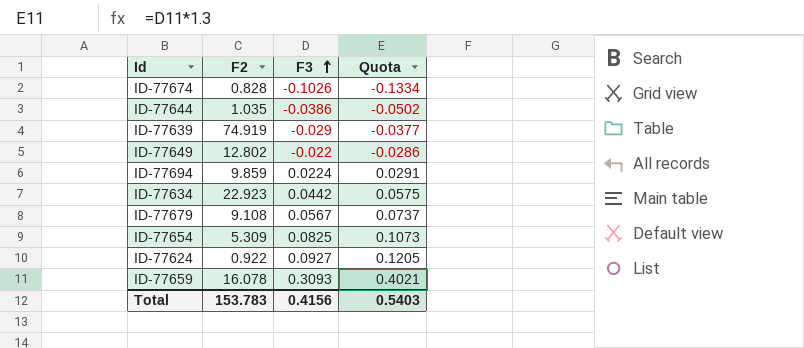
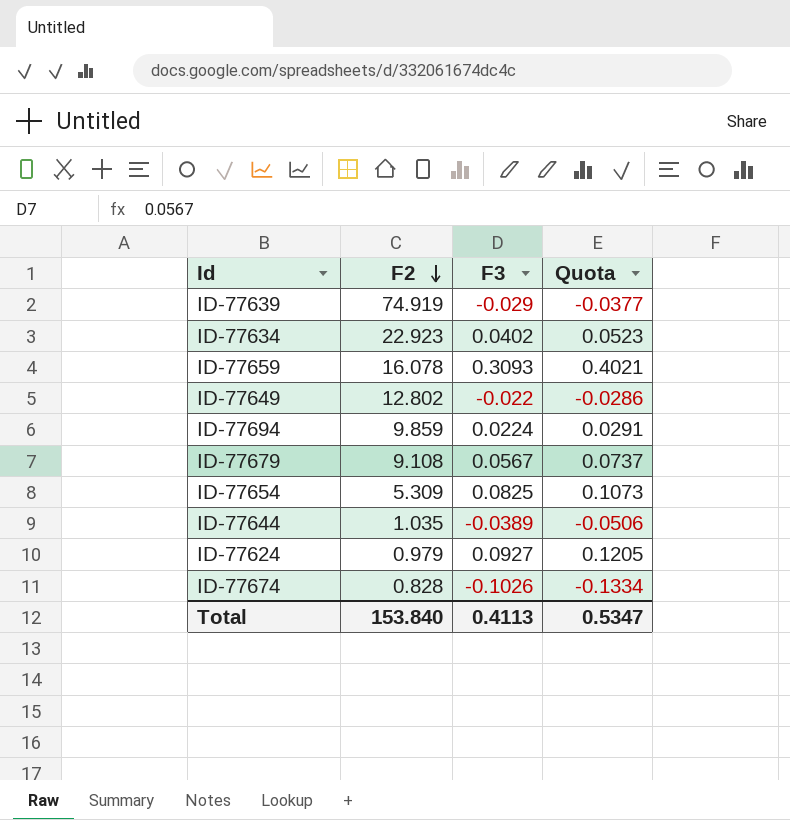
row order: F3 ascending -> F2 descending
ID-77634 | F3: 0.0442 -> 0.0402
ID-77634 | Quota: 0.0575 -> 0.0523
ID-77644 | F3: -0.0386 -> -0.0389
ID-77644 | Quota: -0.0502 -> -0.0506
ID-77624 | F2: 0.922 -> 0.979
Total | F2: 153.783 -> 153.840
Total | F3: 0.4156 -> 0.4113
Total | Quota: 0.5403 -> 0.5347

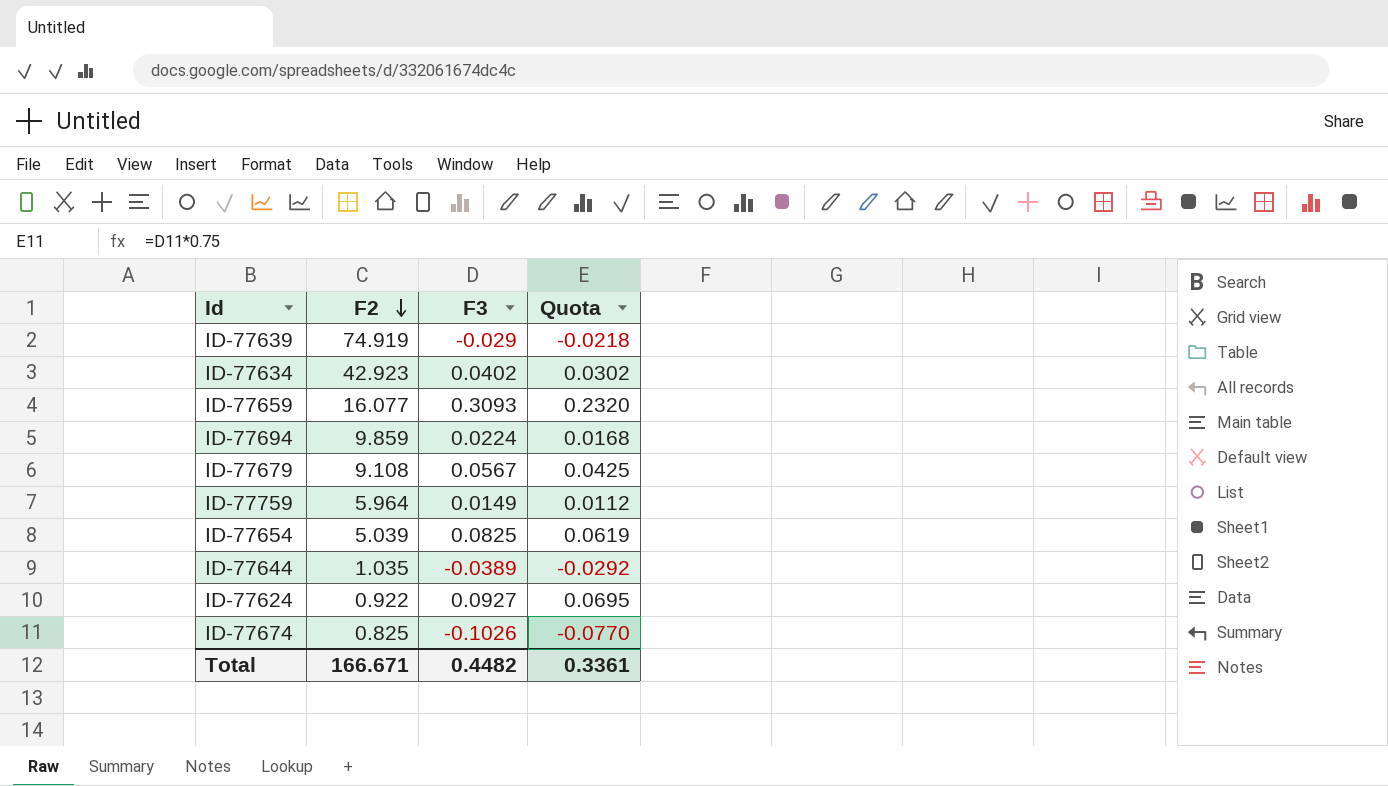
column Quota | formula: [F3] * 1.3 -> [F3] * 0.75
row ID-77649: 12.802 | -0.022 | -0.0286 -> none
ID-77634 | F2: 22.923 -> 42.923
ID-77659 | F2: 16.078 -> 16.077
row ID-77759: none -> 5.964 | 0.0149 | 0.0112
ID-77654 | F2: 5.309 -> 5.039
ID-77624 | F2: 0.979 -> 0.922
ID-77674 | F2: 0.828 -> 0.825
Total | F2: 153.840 -> 166.671
Total | F3: 0.4113 -> 0.4482
Total | Quota: 0.5347 -> 0.3361

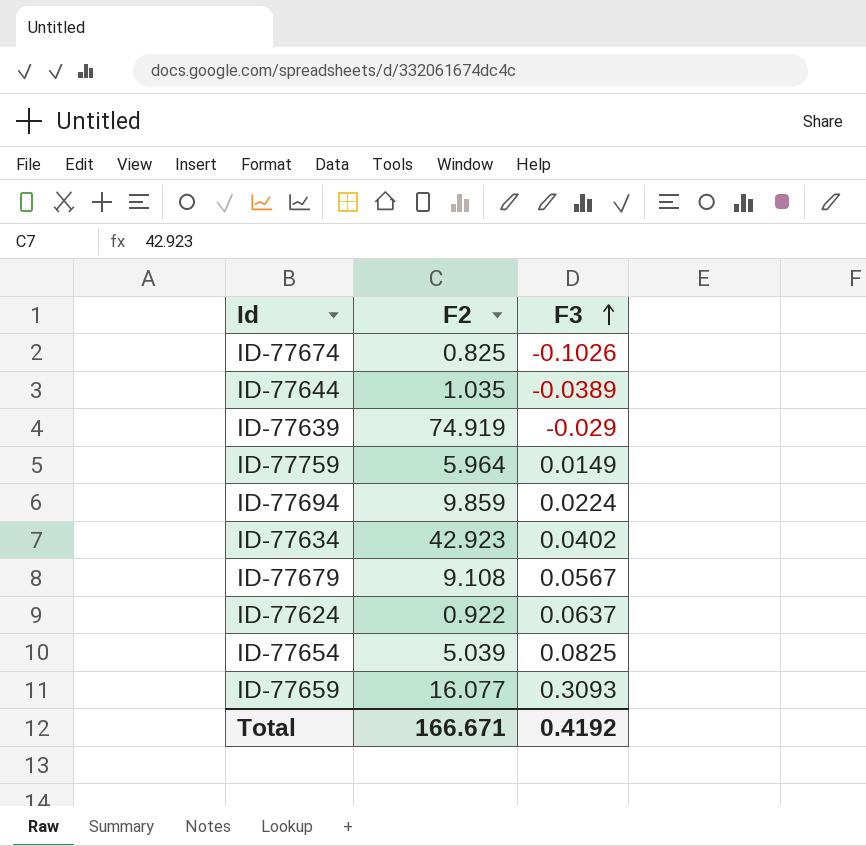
row order: F2 descending -> F3 ascending
column Quota | formula: [F3] * 0.75 -> none
ID-77624 | F3: 0.0927 -> 0.0637
Total | F3: 0.4482 -> 0.4192

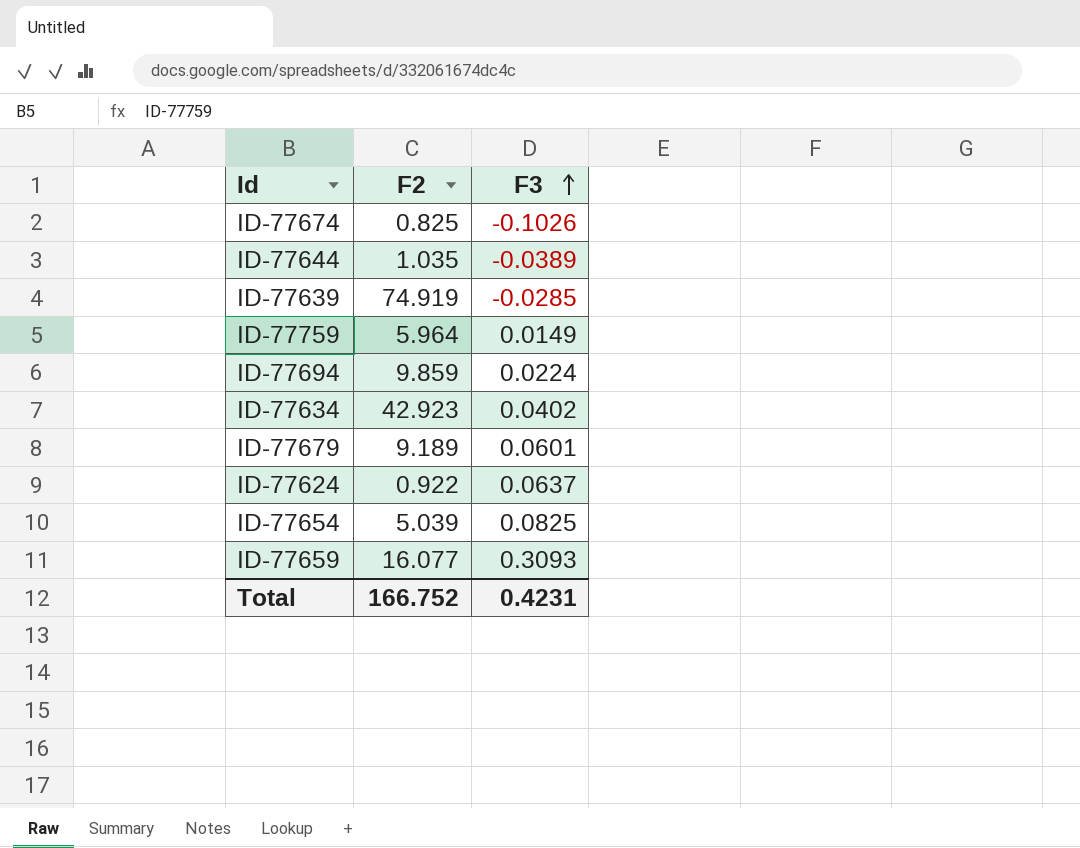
ID-77639 | F3: -0.029 -> -0.0285
ID-77679 | F2: 9.108 -> 9.189
ID-77679 | F3: 0.0567 -> 0.0601
Total | F2: 166.671 -> 166.752
Total | F3: 0.4192 -> 0.4231

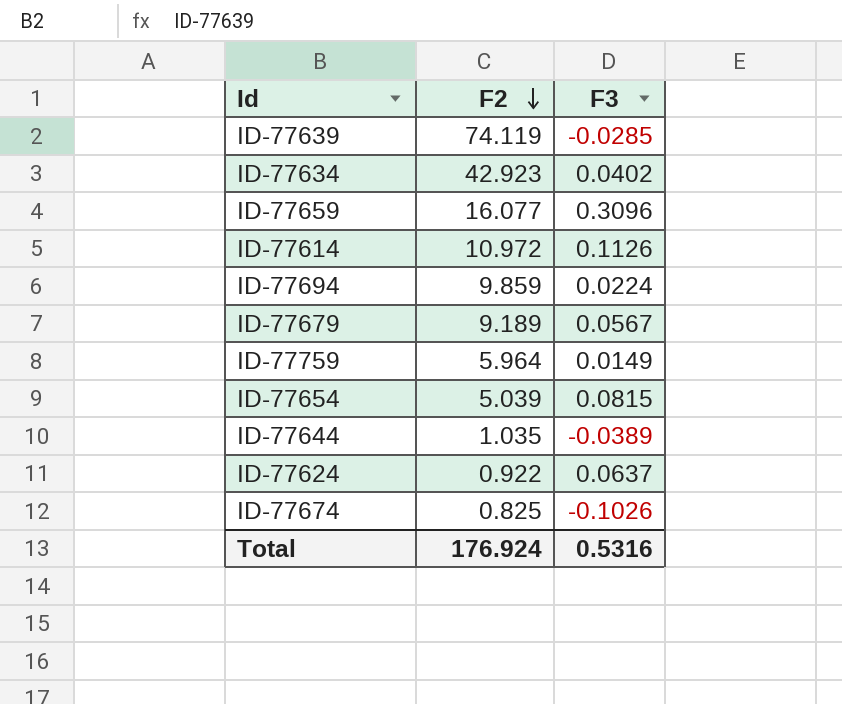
row order: F3 ascending -> F2 descending
ID-77639 | F2: 74.919 -> 74.119
ID-77659 | F3: 0.3093 -> 0.3096
row ID-77614: none -> 10.972 | 0.1126
ID-77679 | F3: 0.0601 -> 0.0567
ID-77654 | F3: 0.0825 -> 0.0815
Total | F2: 166.752 -> 176.924
Total | F3: 0.4231 -> 0.5316

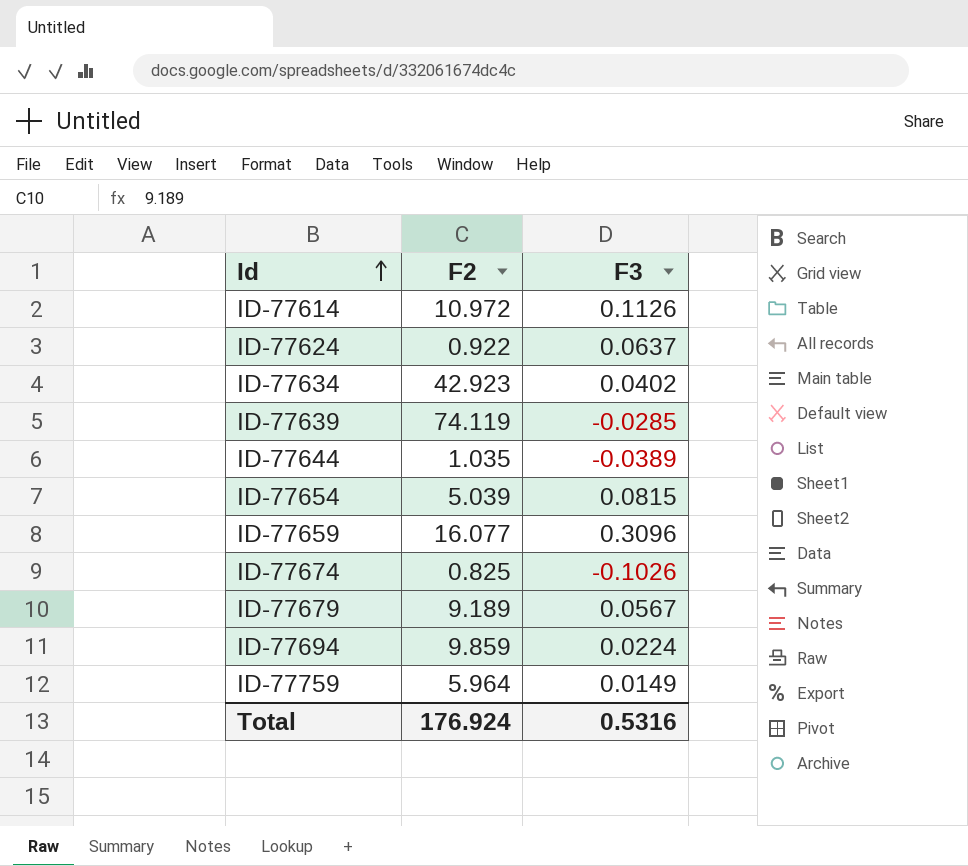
row order: F2 descending -> Id ascending

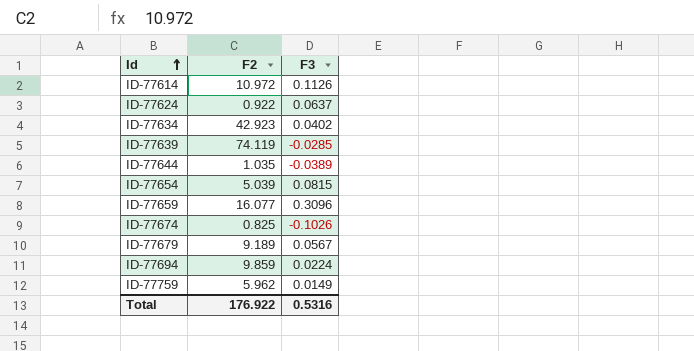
ID-77759 | F2: 5.964 -> 5.962
Total | F2: 176.924 -> 176.922

